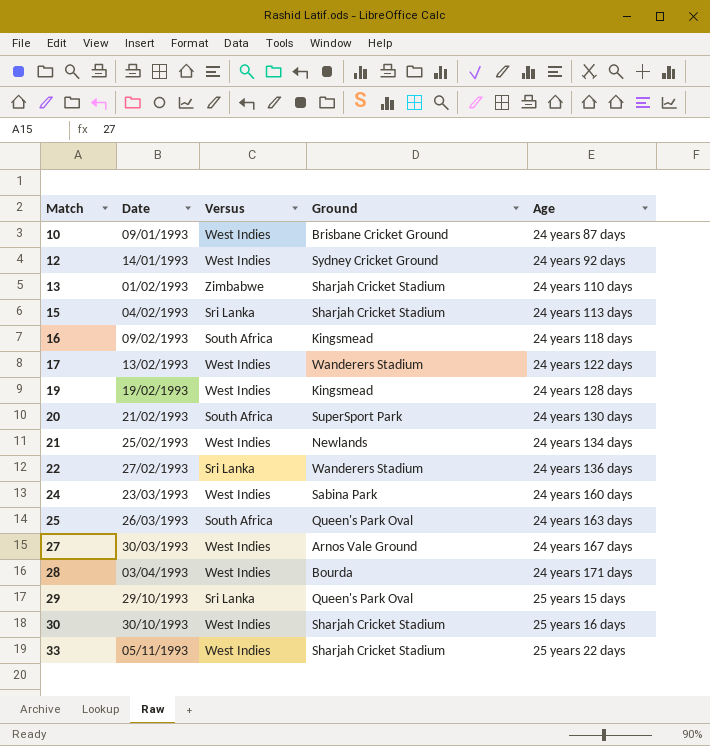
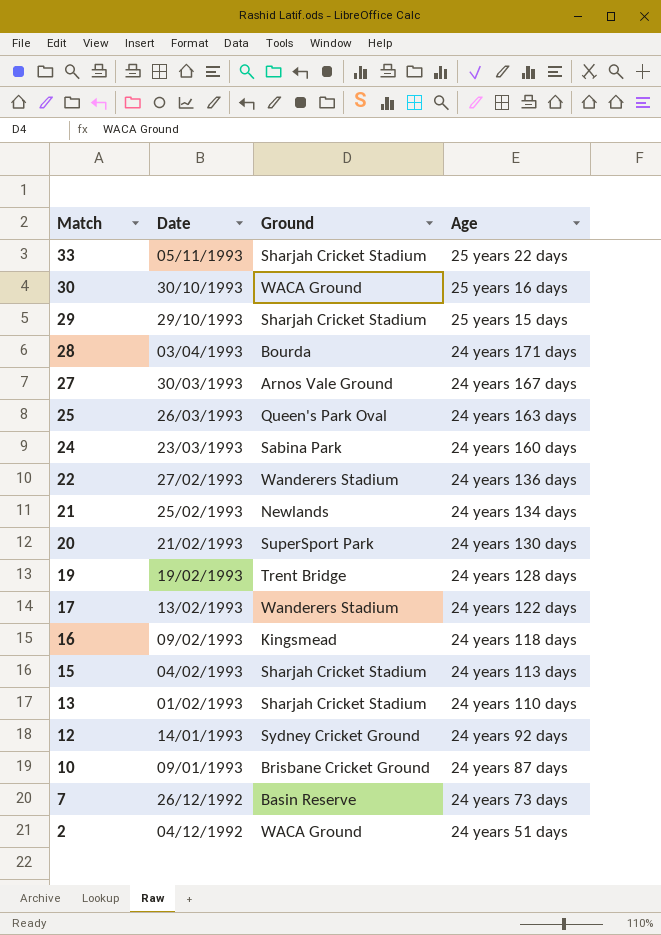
row order: Match ascending -> Match descending
column Versus | position: 3 -> none
30 | Ground: Sharjah Cricket Stadium -> WACA Ground
29 | Ground: Queen's Park Oval -> Sharjah Cricket Stadium
19 | Ground: Kingsmead -> Trent Bridge
row 7: none -> 26/12/1992 | Basin Reserve | 24 years 73 days
row 2: none -> 04/12/1992 | WACA Ground | 24 years 51 days

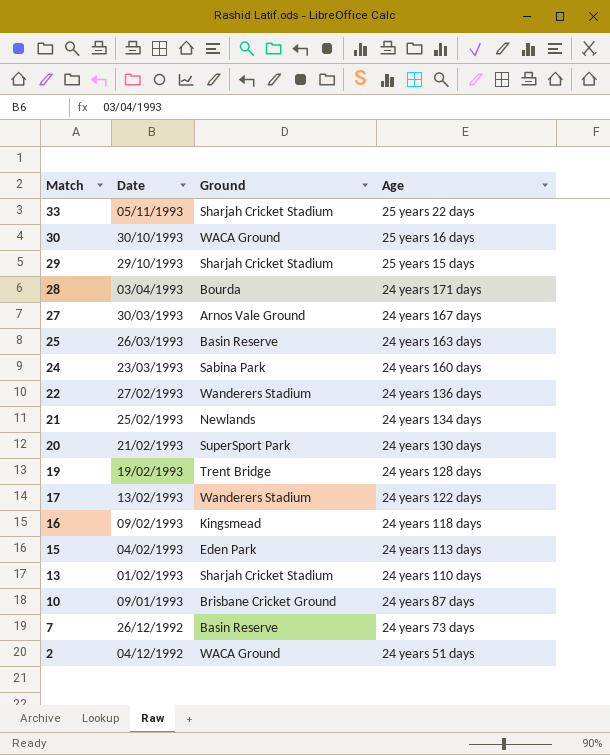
row 12: 14/01/1993 | Sydney Cricket Ground | 24 years 92 days -> none
25 | Ground: Queen's Park Oval -> Basin Reserve
15 | Ground: Sharjah Cricket Stadium -> Eden Park

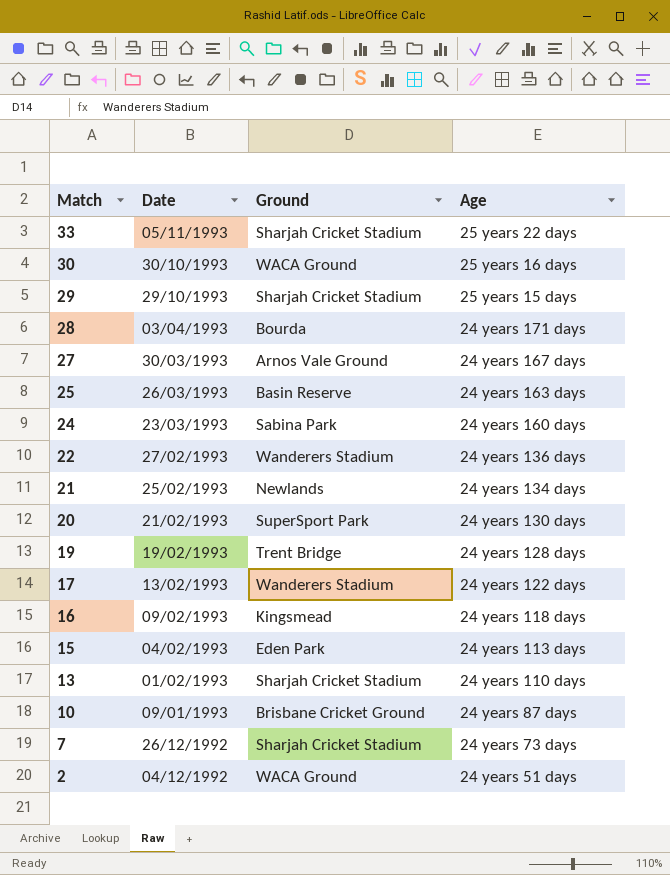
7 | Ground: Basin Reserve -> Sharjah Cricket Stadium

